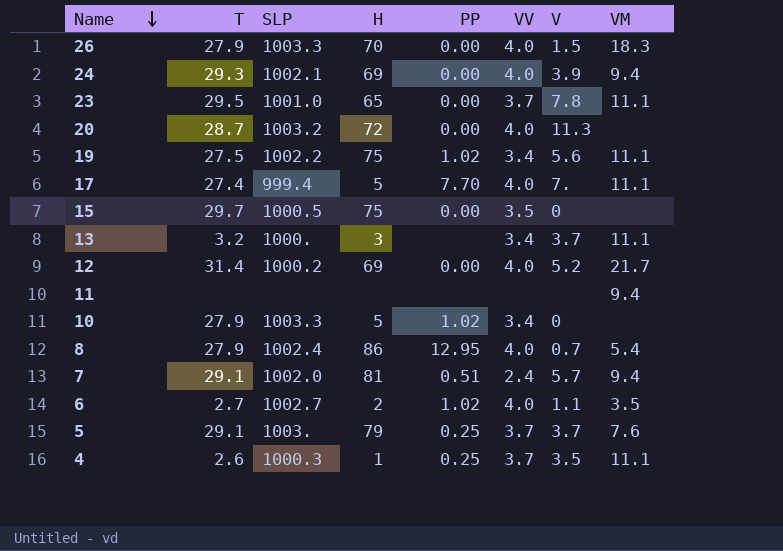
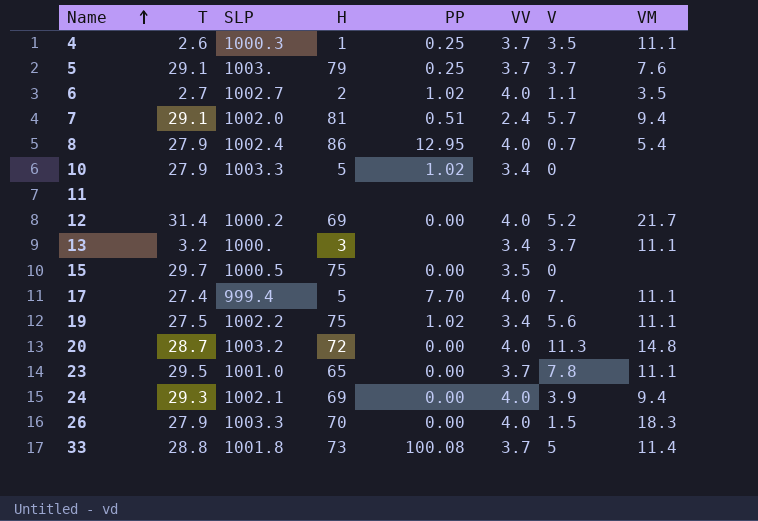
row order: Name descending -> Name ascending
11 | VM: 9.4 -> none
20 | VM: none -> 14.8
row 33: none -> 28.8 | 1001.8 | 73 | 100.08 | 3.7 | 5 | 11.4

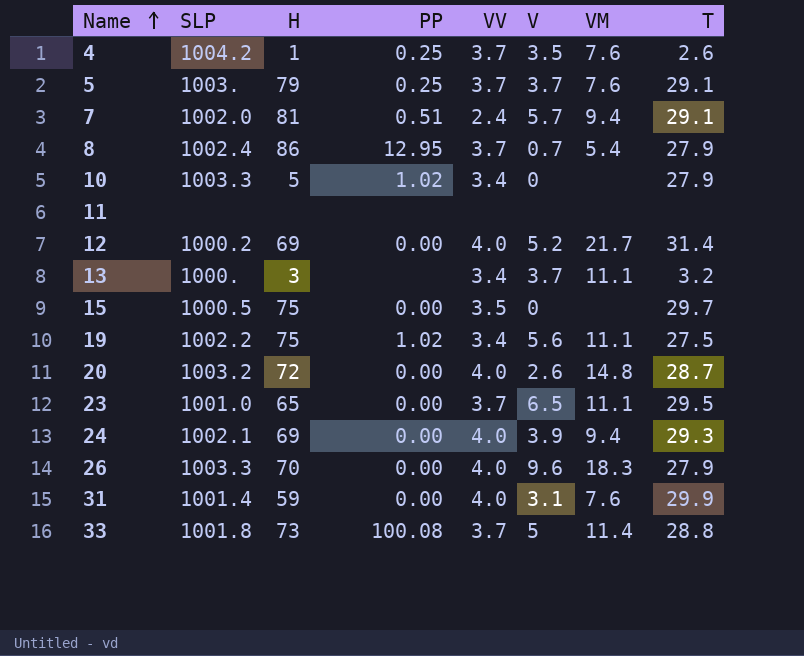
column T | position: 2 -> 8
row 6: 2.7 | 1002.7 | 2 | 1.02 | 4.0 | 1.1 | 3.5 -> none
row 17: 27.4 | 999.4 | 5 | 7.70 | 4.0 | 7. | 11.1 -> none
4 | SLP: 1000.3 -> 1004.2
4 | VM: 11.1 -> 7.6
8 | VV: 4.0 -> 3.7
20 | V: 11.3 -> 2.6
23 | V: 7.8 -> 6.5
26 | V: 1.5 -> 9.6
row 31: none -> 1001.4 | 59 | 0.00 | 4.0 | 3.1 | 7.6 | 29.9

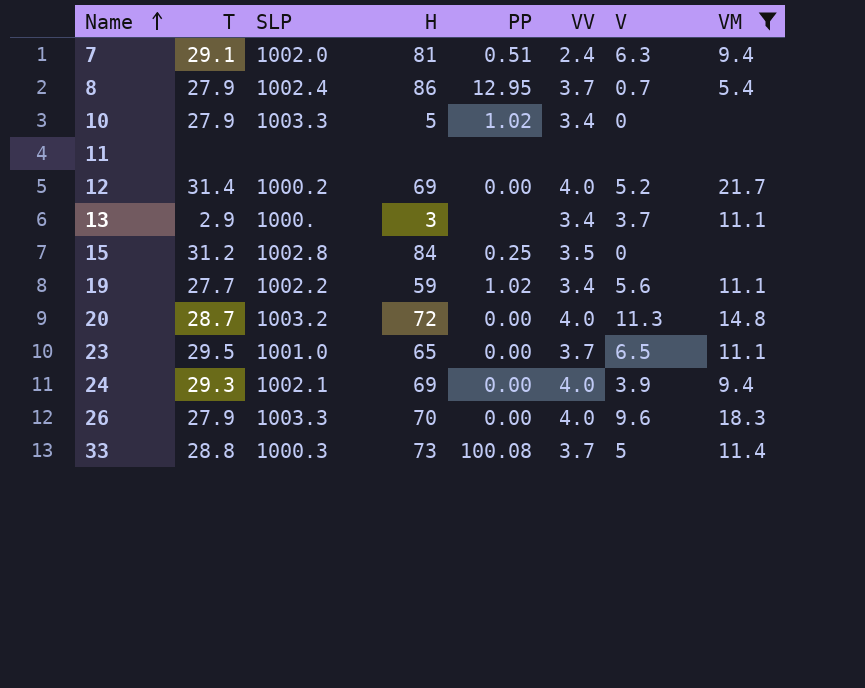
filter: none -> VM != 7.6
column T | position: 8 -> 2
7 | V: 5.7 -> 6.3
13 | T: 3.2 -> 2.9
15 | T: 29.7 -> 31.2
15 | SLP: 1000.5 -> 1002.8
15 | H: 75 -> 84
15 | PP: 0.00 -> 0.25
19 | T: 27.5 -> 27.7
19 | H: 75 -> 59
20 | V: 2.6 -> 11.3
33 | SLP: 1001.8 -> 1000.3

